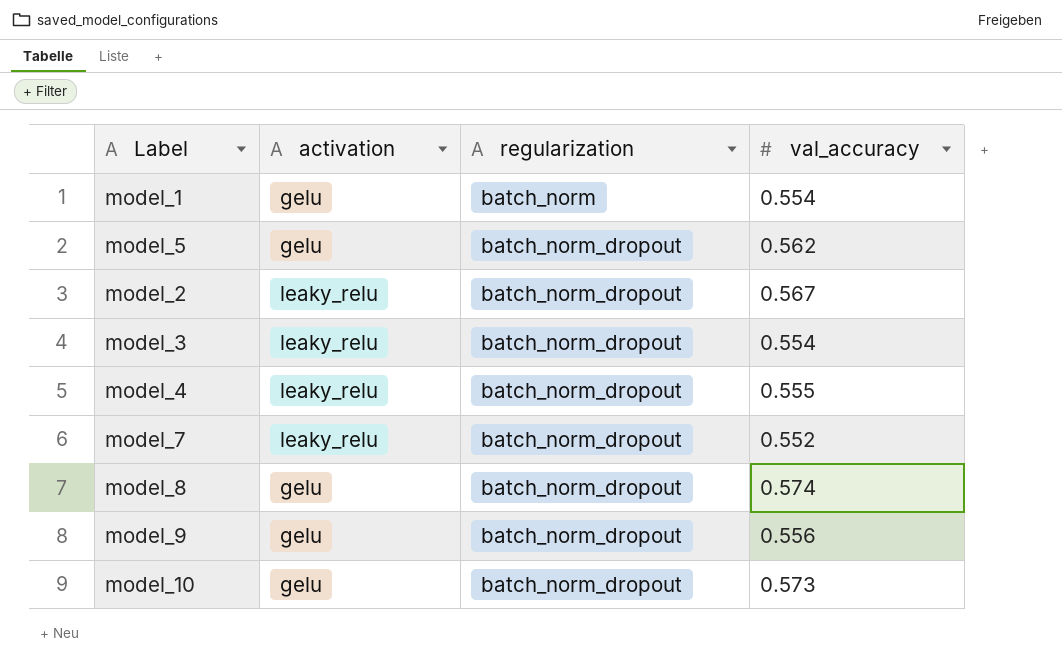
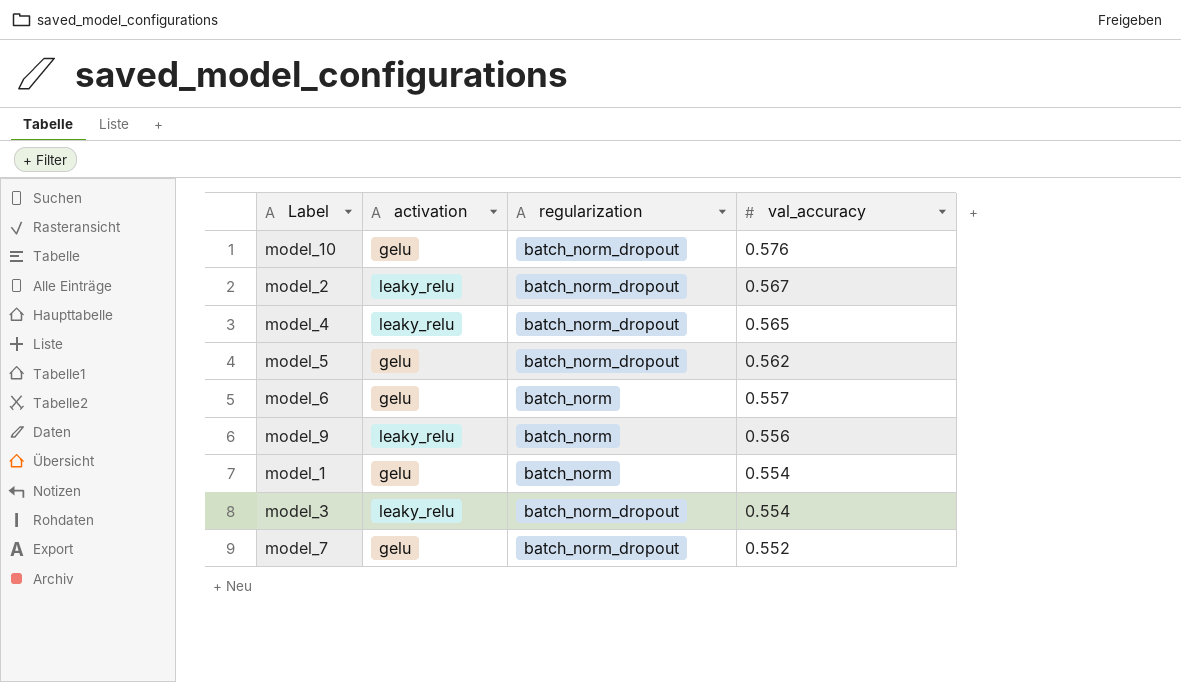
row order: regularization ascending -> val_accuracy descending
row model_8: gelu | batch_norm_dropout | 0.574 -> none
model_10 | val_accuracy: 0.573 -> 0.576
model_4 | val_accuracy: 0.555 -> 0.565
row model_6: none -> gelu | batch_norm | 0.557
model_9 | activation: gelu -> leaky_relu
model_9 | regularization: batch_norm_dropout -> batch_norm
model_7 | activation: leaky_relu -> gelu

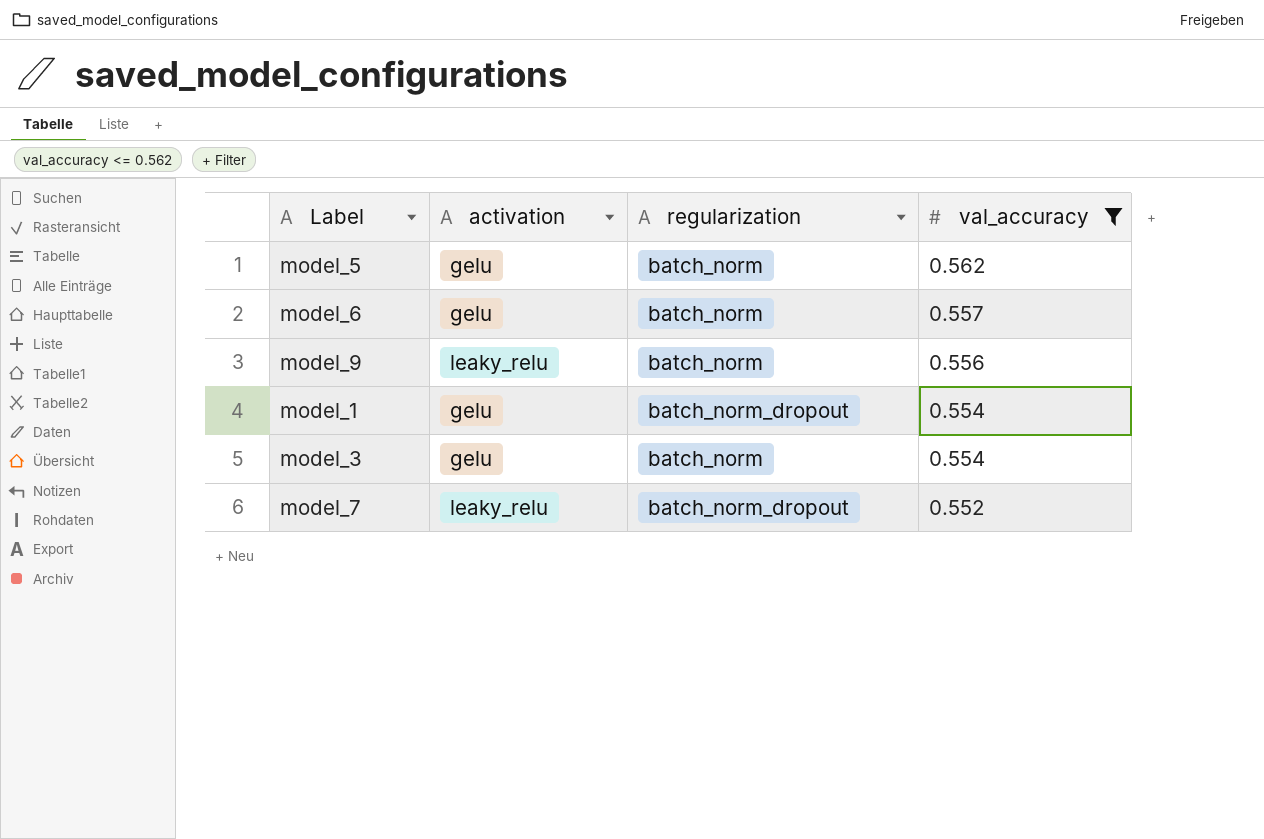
filter: none -> val_accuracy <= 0.562
model_5 | regularization: batch_norm_dropout -> batch_norm
model_1 | regularization: batch_norm -> batch_norm_dropout
model_3 | activation: leaky_relu -> gelu
model_3 | regularization: batch_norm_dropout -> batch_norm
model_7 | activation: gelu -> leaky_relu

